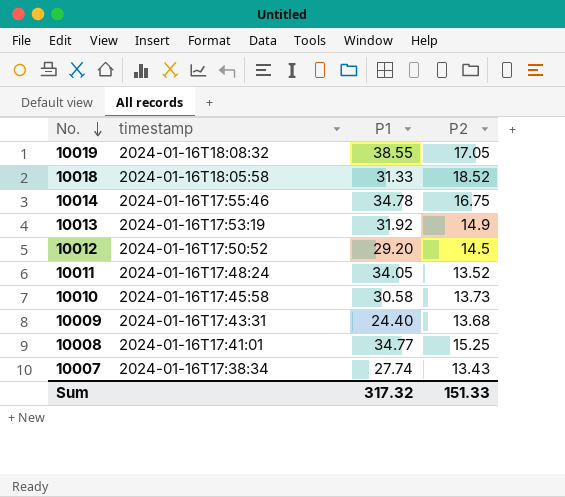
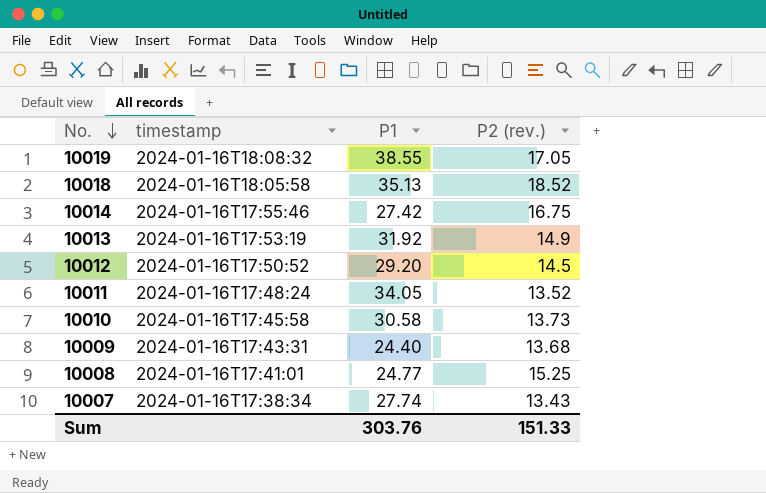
column name: P2 -> P2 (rev.)
10018 | P1: 31.33 -> 35.13
10014 | P1: 34.78 -> 27.42
10008 | P1: 34.77 -> 24.77
Sum | P1: 317.32 -> 303.76

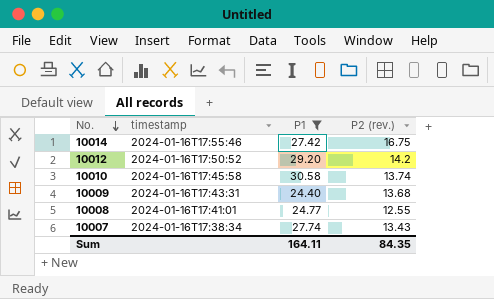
filter: none -> P1 <= 30.58
10012 | P2 (rev.): 14.5 -> 14.2
10010 | P2 (rev.): 13.73 -> 13.74
10008 | P2 (rev.): 15.25 -> 12.55
Sum | P1: 303.76 -> 164.11
Sum | P2 (rev.): 151.33 -> 84.35

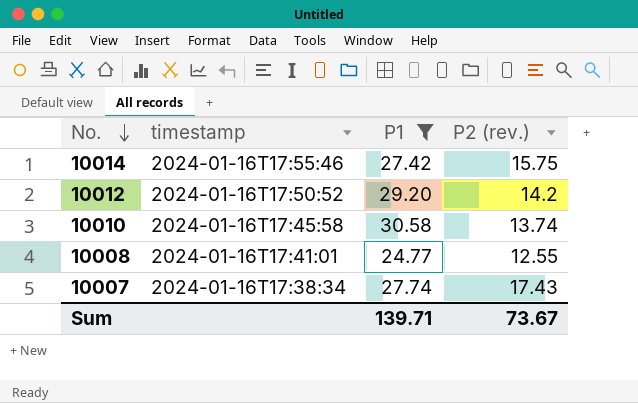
row 10009: 2024-01-16T17:43:31 | 24.40 | 13.68 -> none
10014 | P2 (rev.): 16.75 -> 15.75
10007 | P2 (rev.): 13.43 -> 17.43
Sum | P1: 164.11 -> 139.71
Sum | P2 (rev.): 84.35 -> 73.67

